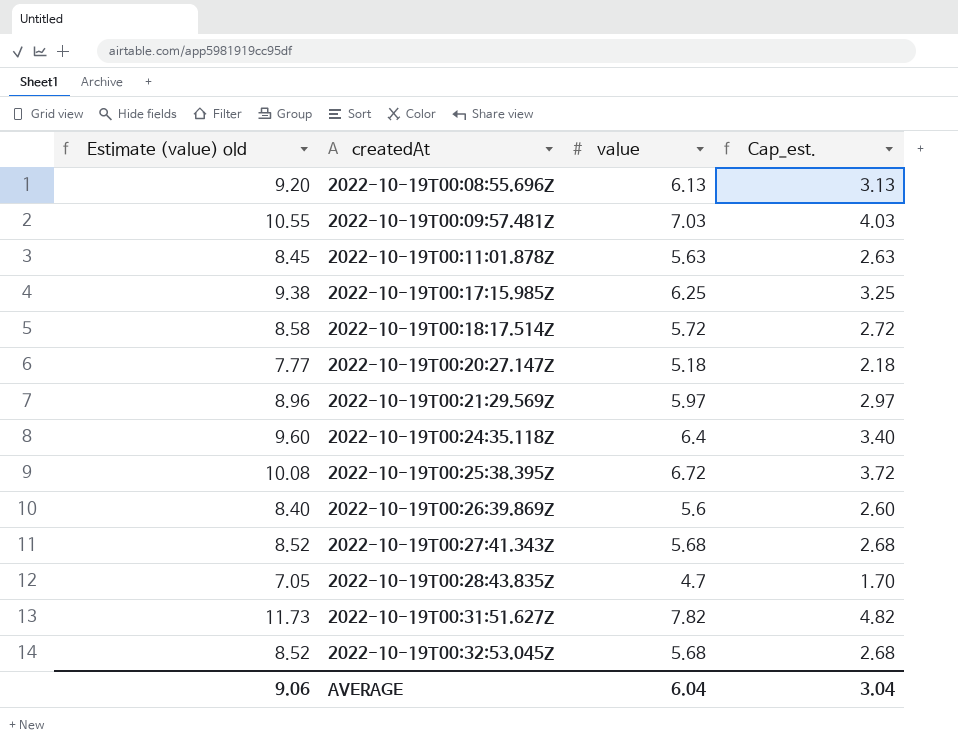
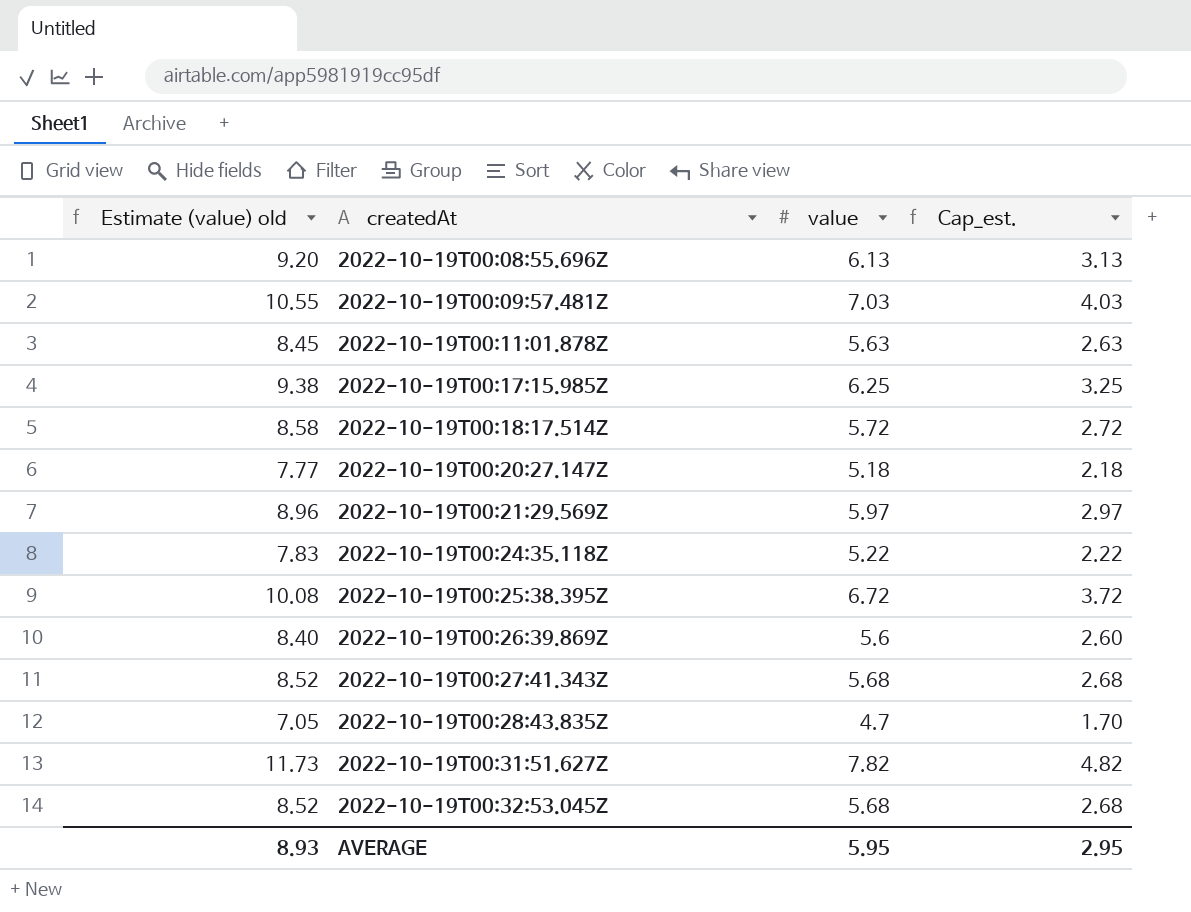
2022-10-19T00:24:35.118Z | Estimate (value) old: 9.60 -> 7.83
2022-10-19T00:24:35.118Z | value: 6.4 -> 5.22
2022-10-19T00:24:35.118Z | Cap_est.: 3.40 -> 2.22
AVERAGE | Estimate (value) old: 9.06 -> 8.93
AVERAGE | value: 6.04 -> 5.95
AVERAGE | Cap_est.: 3.04 -> 2.95

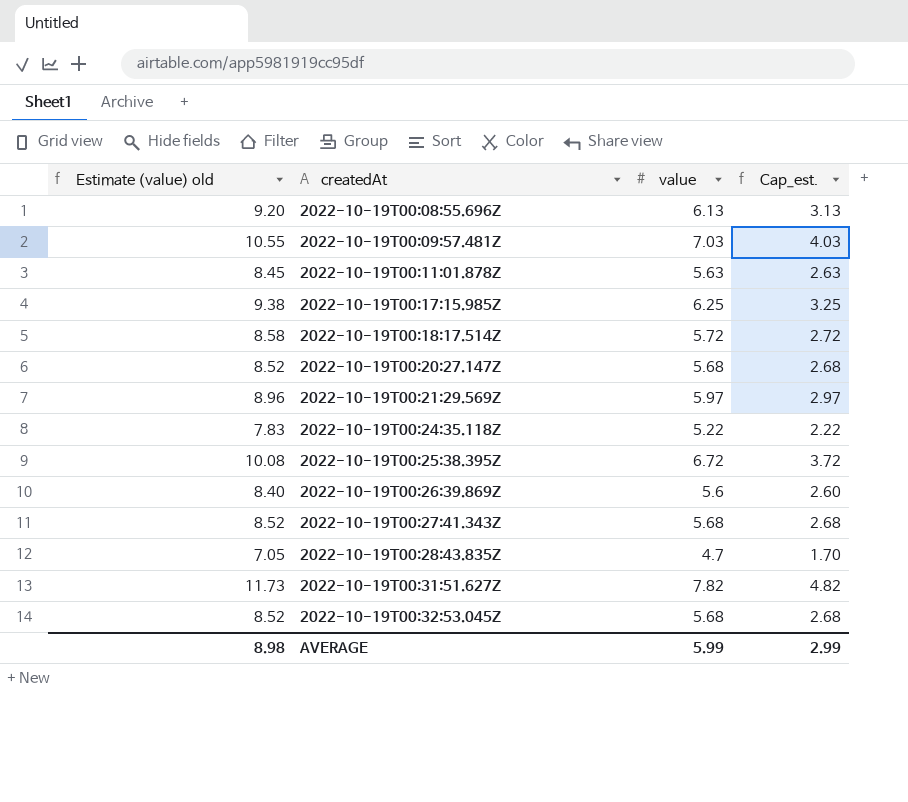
2022-10-19T00:20:27.147Z | Estimate (value) old: 7.77 -> 8.52
2022-10-19T00:20:27.147Z | value: 5.18 -> 5.68
2022-10-19T00:20:27.147Z | Cap_est.: 2.18 -> 2.68
AVERAGE | Estimate (value) old: 8.93 -> 8.98
AVERAGE | value: 5.95 -> 5.99
AVERAGE | Cap_est.: 2.95 -> 2.99

